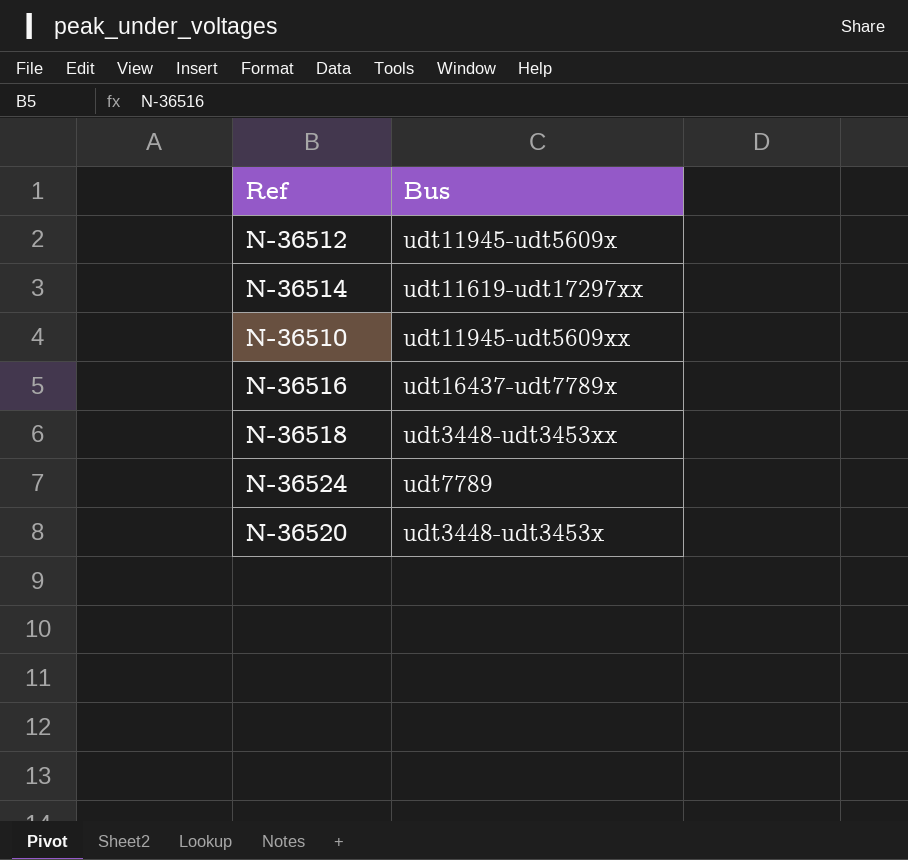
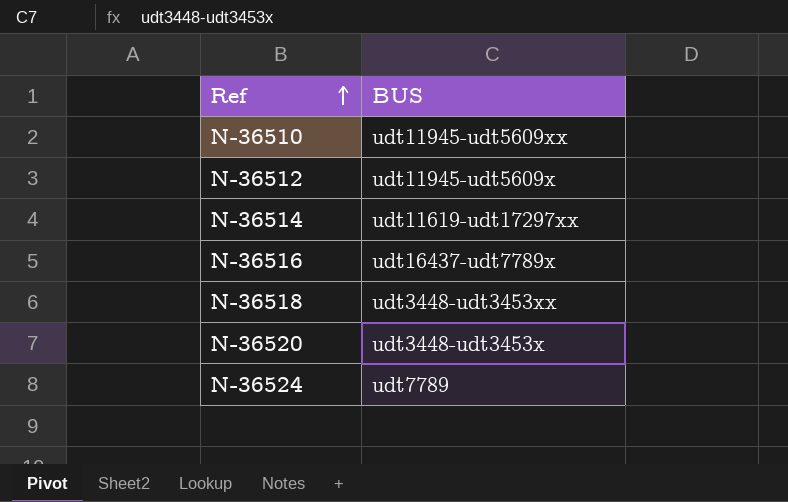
row order: none -> Ref ascending
column name: Bus -> BUS

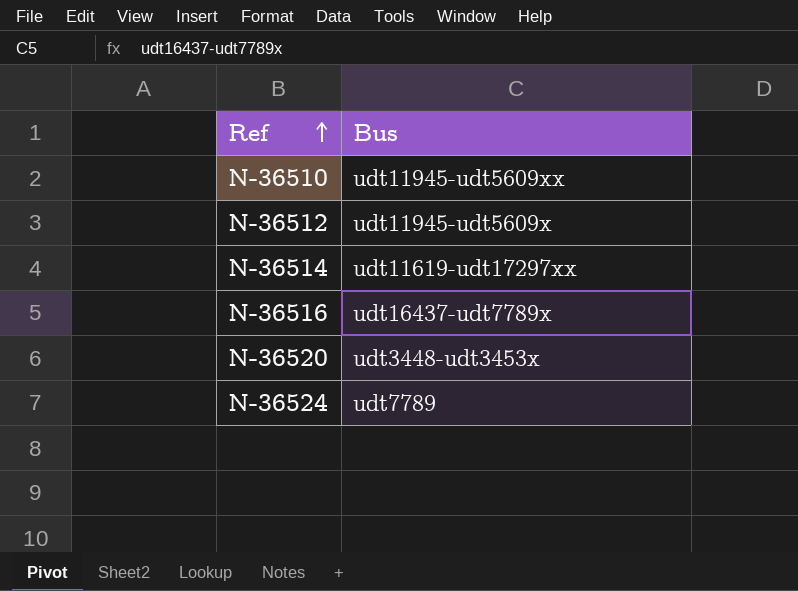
column name: BUS -> Bus
row N-36518: udt3448-udt3453xx -> none

